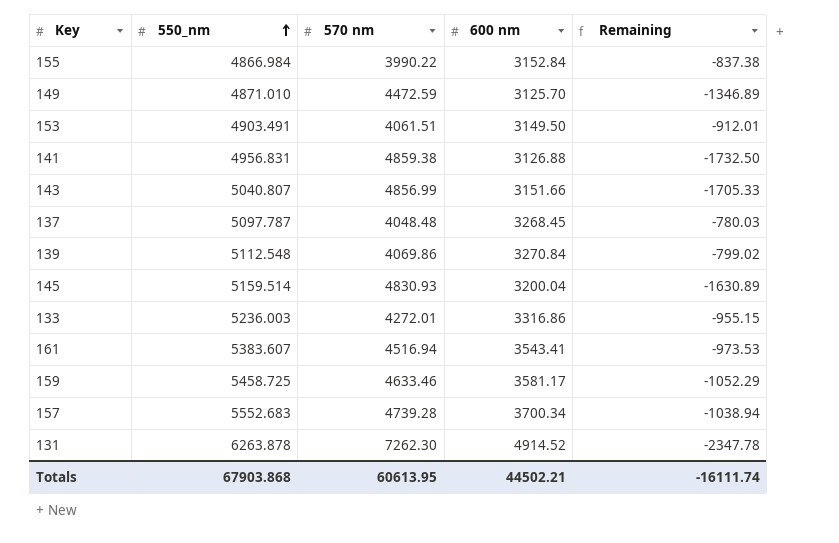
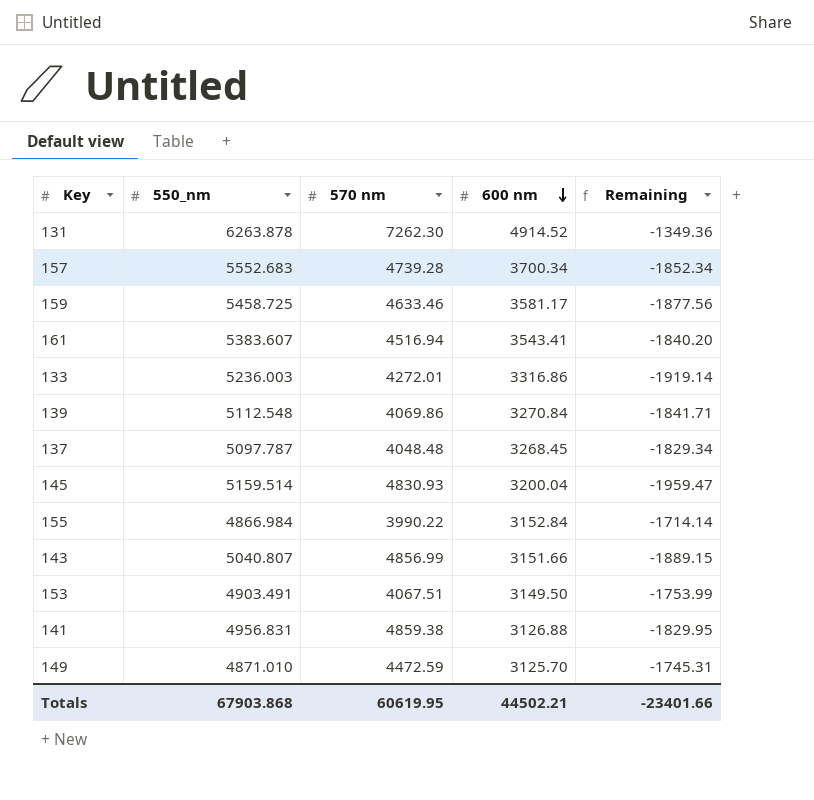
row order: 550_nm ascending -> 600 nm descending
column Remaining | formula: [600 nm] - [570 nm] -> [600 nm] - [550_nm]
153 | 570 nm: 4061.51 -> 4067.51
Totals | 570 nm: 60613.95 -> 60619.95
Totals | Remaining: -16111.74 -> -23401.66

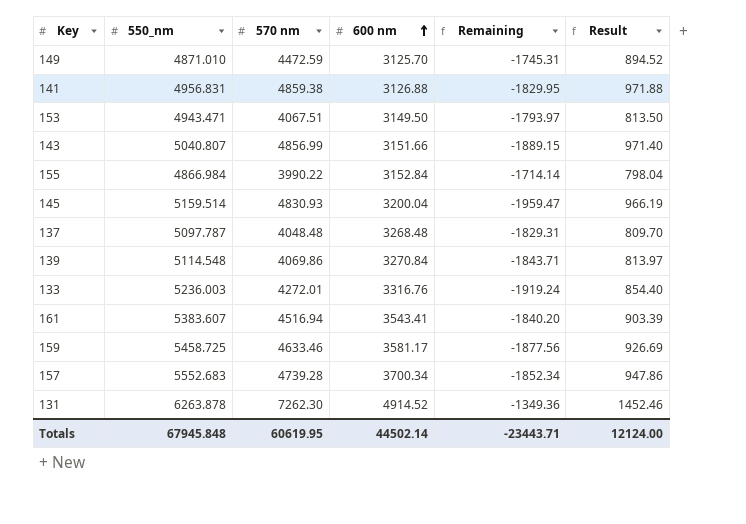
row order: 600 nm descending -> 600 nm ascending
column Result | formula: none -> [570 nm] * 0.2
153 | 550_nm: 4903.491 -> 4943.471
153 | Remaining: -1753.99 -> -1793.97
137 | 600 nm: 3268.45 -> 3268.48
137 | Remaining: -1829.34 -> -1829.31
139 | 550_nm: 5112.548 -> 5114.548
139 | Remaining: -1841.71 -> -1843.71
133 | 600 nm: 3316.86 -> 3316.76
133 | Remaining: -1919.14 -> -1919.24
Totals | 550_nm: 67903.868 -> 67945.848
Totals | 600 nm: 44502.21 -> 44502.14
Totals | Remaining: -23401.66 -> -23443.71

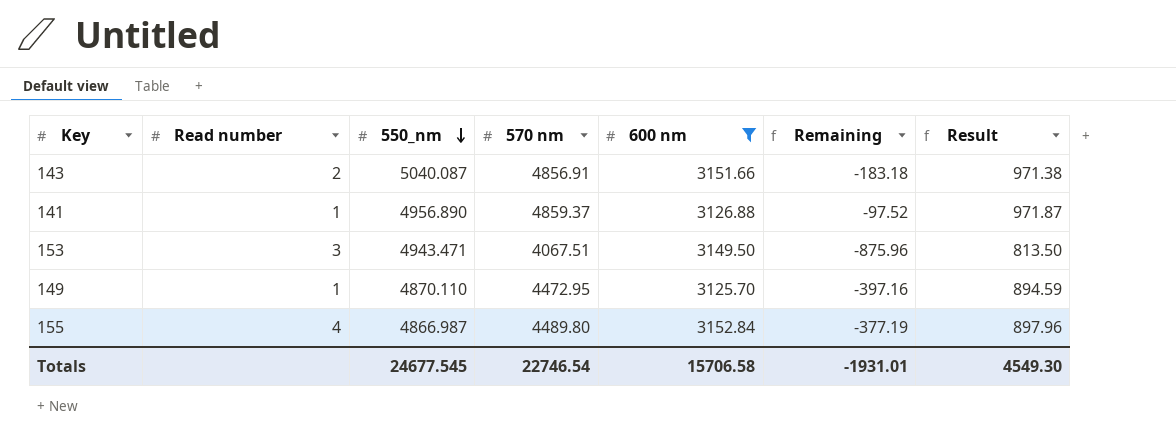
filter: none -> 600 nm <= 3152.84
row order: 600 nm ascending -> 550_nm descending
column Read number | position: none -> 2
column Remaining | formula: [600 nm] - [550_nm] -> [570 nm] - [550_nm]
143 | 550_nm: 5040.807 -> 5040.087
143 | 570 nm: 4856.99 -> 4856.91
143 | Result: 971.40 -> 971.38
141 | 550_nm: 4956.831 -> 4956.890
141 | 570 nm: 4859.38 -> 4859.37
141 | Result: 971.88 -> 971.87
149 | 550_nm: 4871.010 -> 4870.110
149 | 570 nm: 4472.59 -> 4472.95
149 | Result: 894.52 -> 894.59
155 | 550_nm: 4866.984 -> 4866.987
155 | 570 nm: 3990.22 -> 4489.80
155 | Result: 798.04 -> 897.96
Totals | 550_nm: 67945.848 -> 24677.545
Totals | 570 nm: 60619.95 -> 22746.54
Totals | 600 nm: 44502.14 -> 15706.58
Totals | Remaining: -23443.71 -> -1931.01
Totals | Result: 12124.00 -> 4549.30

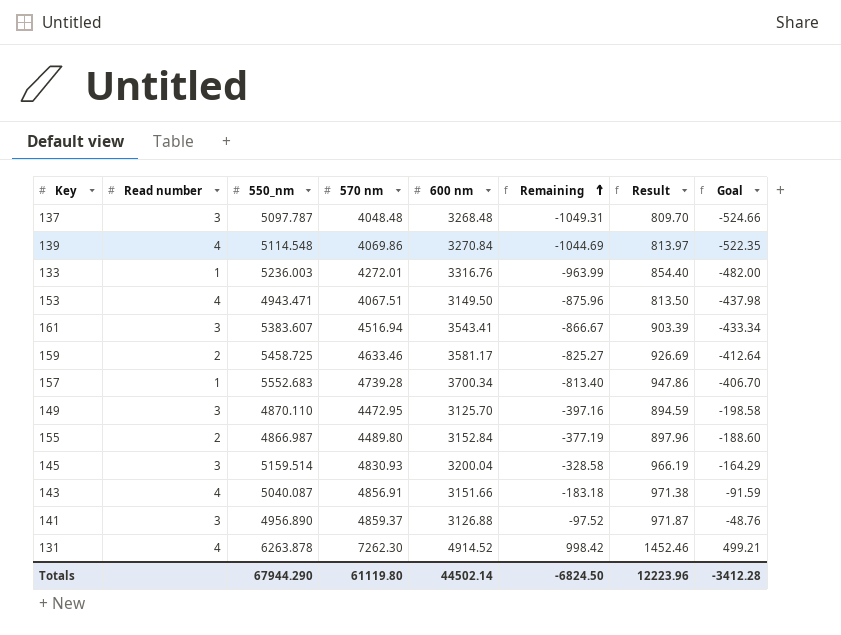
filter: 600 nm <= 3152.84 -> none
row order: 550_nm descending -> Remaining ascending
column Goal | formula: none -> [Remaining] * 0.5
153 | Read number: 3 -> 4
149 | Read number: 1 -> 3
155 | Read number: 4 -> 2
143 | Read number: 2 -> 4
141 | Read number: 1 -> 3
Totals | 550_nm: 24677.545 -> 67944.290
Totals | 570 nm: 22746.54 -> 61119.80
Totals | 600 nm: 15706.58 -> 44502.14
Totals | Remaining: -1931.01 -> -6824.50
Totals | Result: 4549.30 -> 12223.96

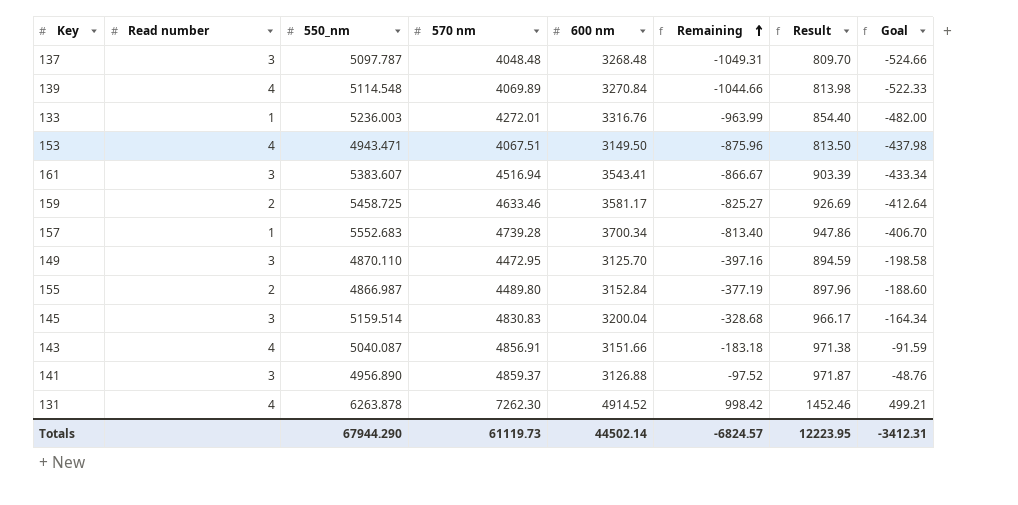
139 | 570 nm: 4069.86 -> 4069.89
139 | Remaining: -1044.69 -> -1044.66
139 | Result: 813.97 -> 813.98
139 | Goal: -522.35 -> -522.33
145 | 570 nm: 4830.93 -> 4830.83
145 | Remaining: -328.58 -> -328.68
145 | Result: 966.19 -> 966.17
145 | Goal: -164.29 -> -164.34
Totals | 570 nm: 61119.80 -> 61119.73
Totals | Remaining: -6824.50 -> -6824.57
Totals | Result: 12223.96 -> 12223.95
Totals | Goal: -3412.28 -> -3412.31

